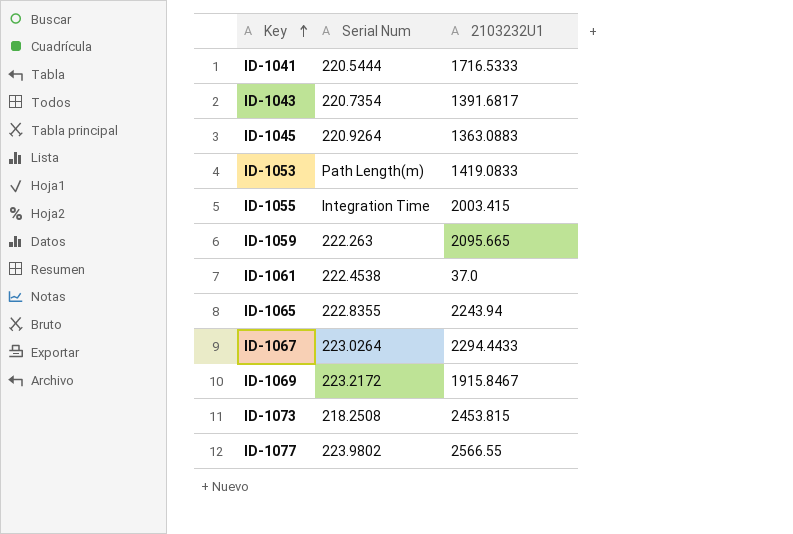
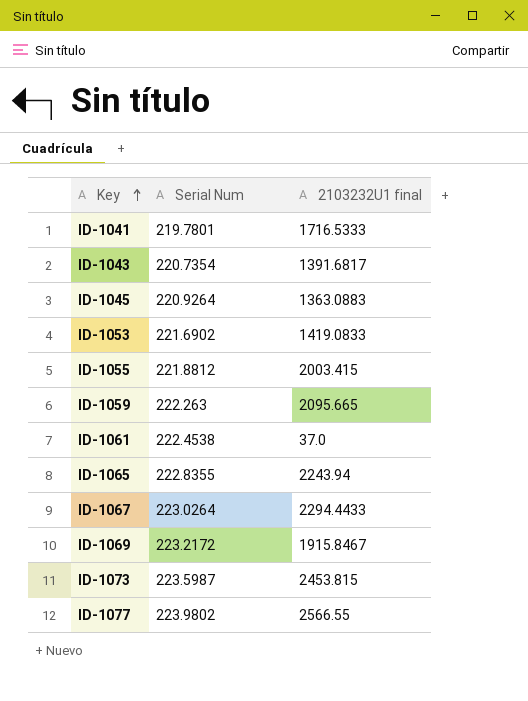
column name: 2103232U1 -> 2103232U1 final
ID-1041 | Serial Num: 220.5444 -> 219.7801
ID-1053 | Serial Num: Path Length(m) -> 221.6902
ID-1055 | Serial Num: Integration Time -> 221.8812
ID-1073 | Serial Num: 218.2508 -> 223.5987

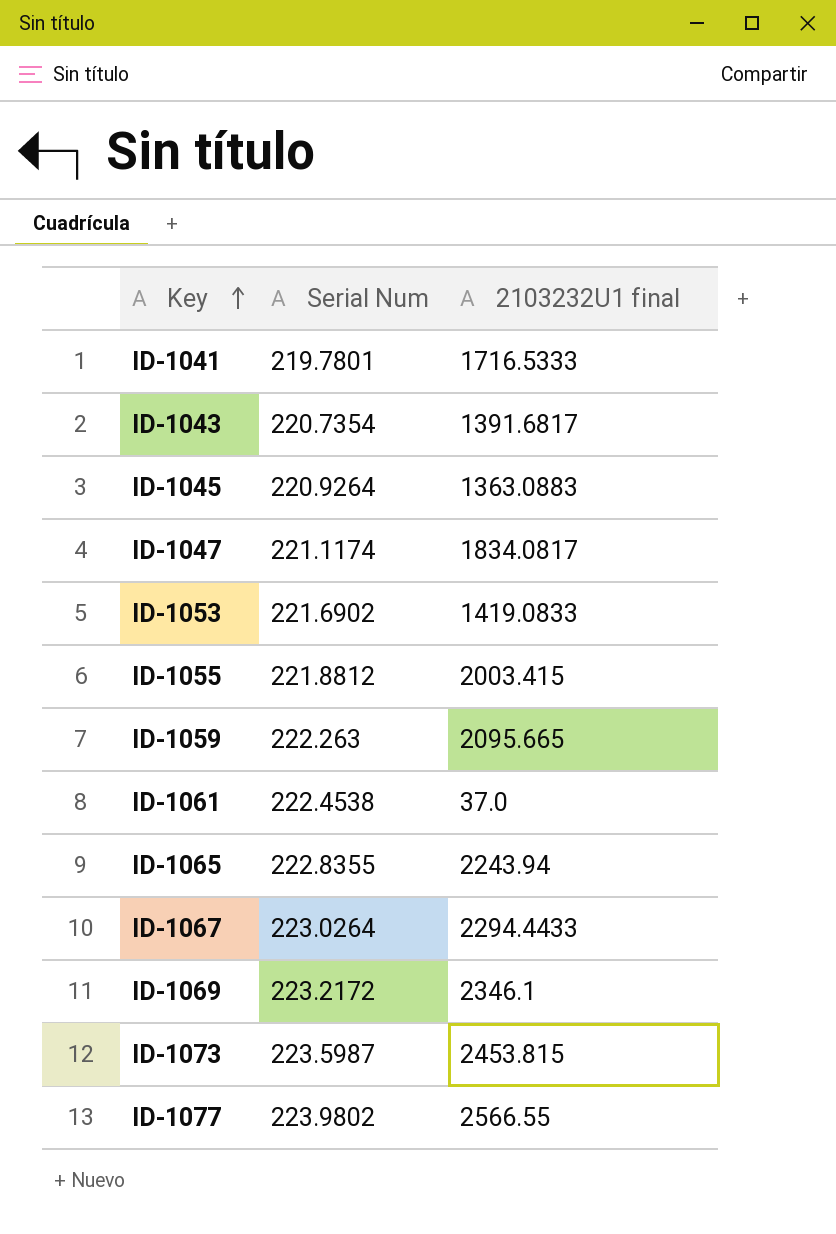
row ID-1047: none -> 221.1174 | 1834.0817
ID-1069 | 2103232U1 final: 1915.8467 -> 2346.1

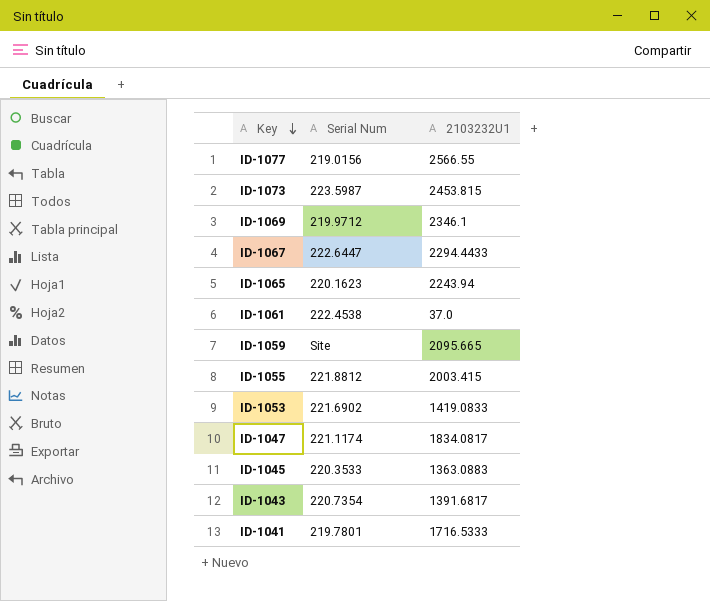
row order: Key ascending -> Key descending
column name: 2103232U1 final -> 2103232U1
ID-1077 | Serial Num: 223.9802 -> 219.0156
ID-1069 | Serial Num: 223.2172 -> 219.9712
ID-1067 | Serial Num: 223.0264 -> 222.6447
ID-1065 | Serial Num: 222.8355 -> 220.1623
ID-1059 | Serial Num: 222.263 -> Site
ID-1045 | Serial Num: 220.9264 -> 220.3533

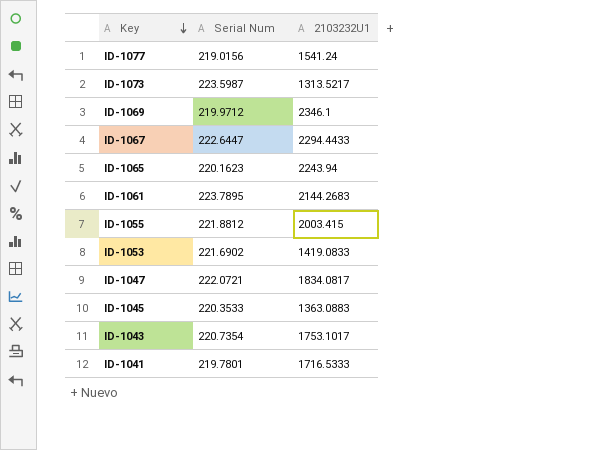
row ID-1059: Site | 2095.665 -> none
ID-1077 | 2103232U1: 2566.55 -> 1541.24
ID-1073 | 2103232U1: 2453.815 -> 1313.5217
ID-1061 | Serial Num: 222.4538 -> 223.7895
ID-1061 | 2103232U1: 37.0 -> 2144.2683
ID-1047 | Serial Num: 221.1174 -> 222.0721
ID-1043 | 2103232U1: 1391.6817 -> 1753.1017

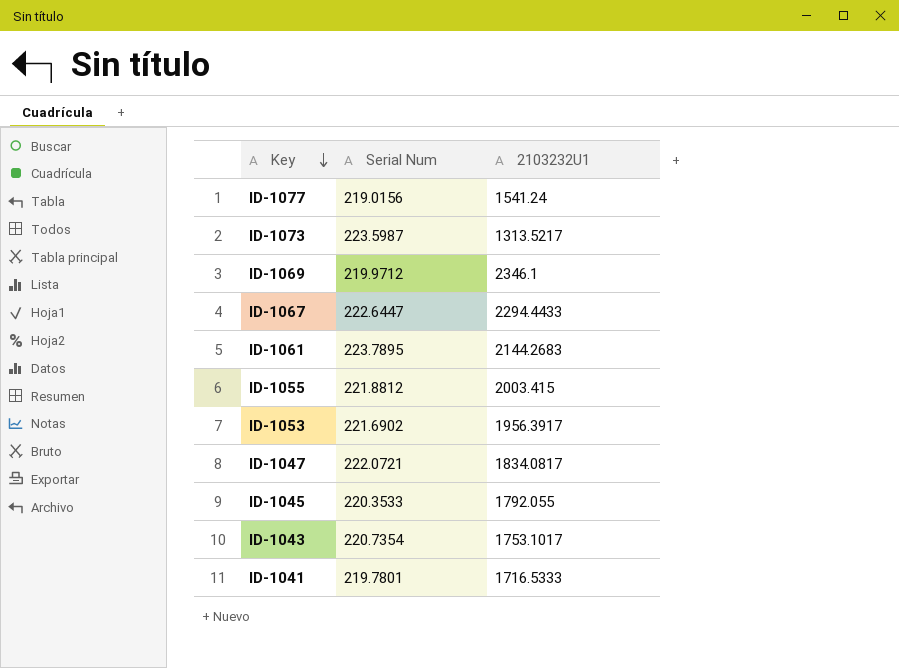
row ID-1065: 220.1623 | 2243.94 -> none
ID-1053 | 2103232U1: 1419.0833 -> 1956.3917
ID-1045 | 2103232U1: 1363.0883 -> 1792.055

